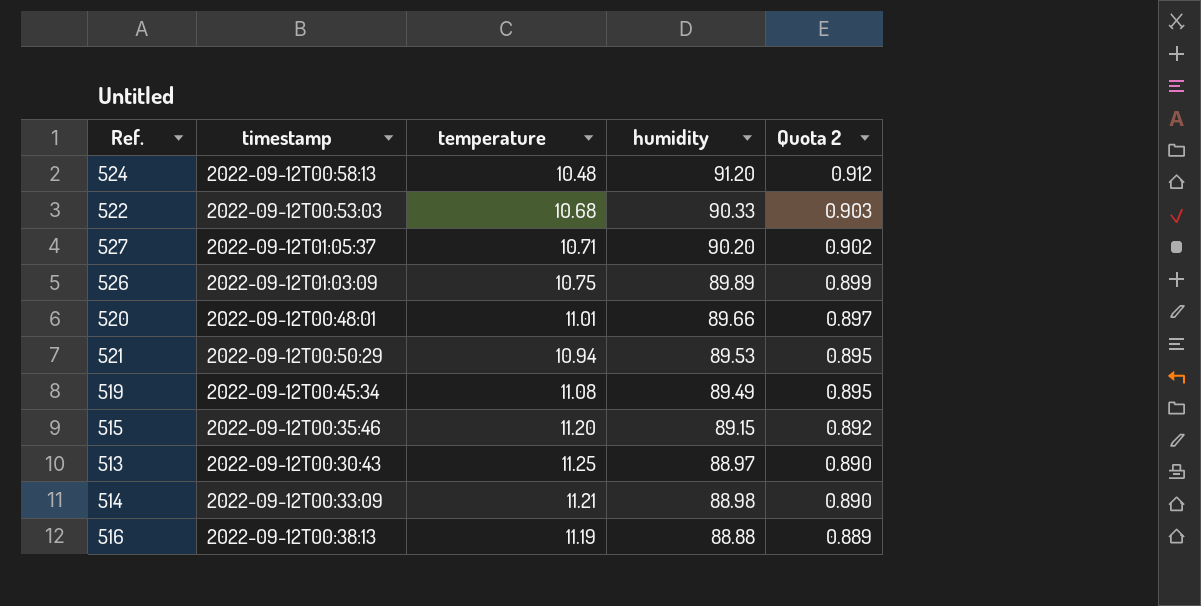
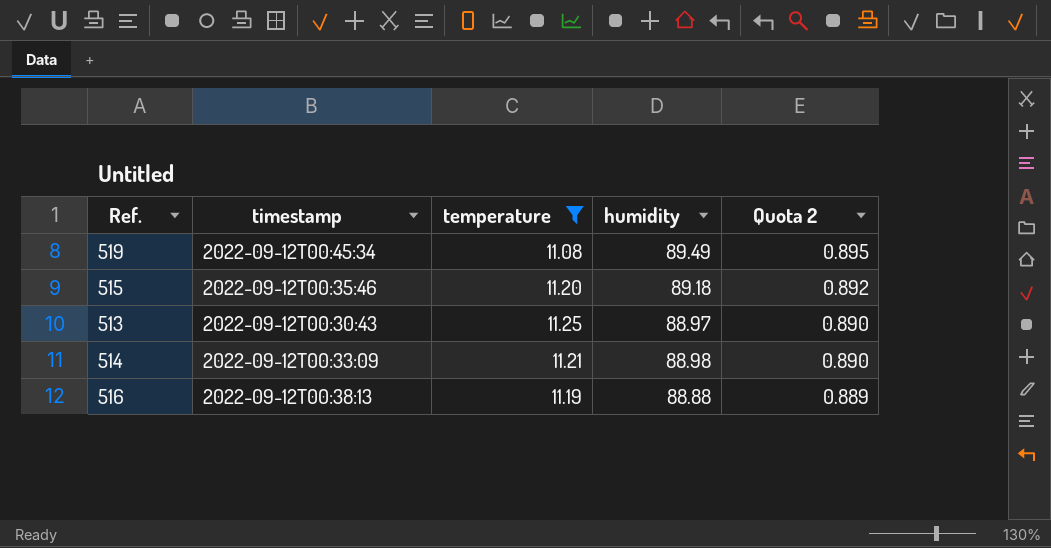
filter: none -> temperature >= 11.08
515 | humidity: 89.15 -> 89.18

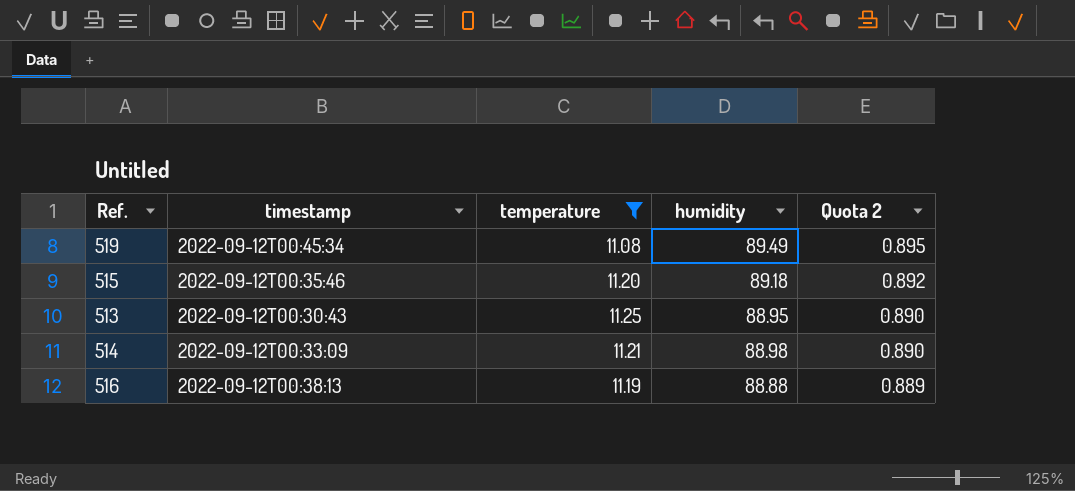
513 | humidity: 88.97 -> 88.95

